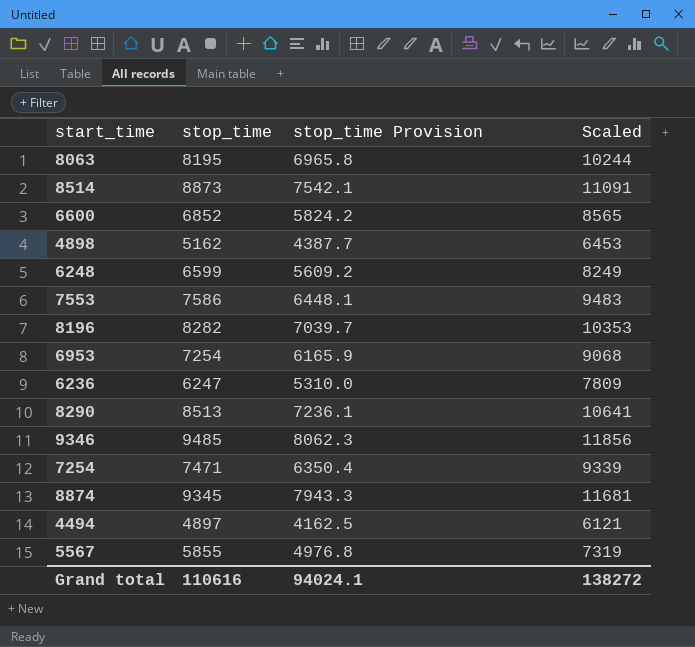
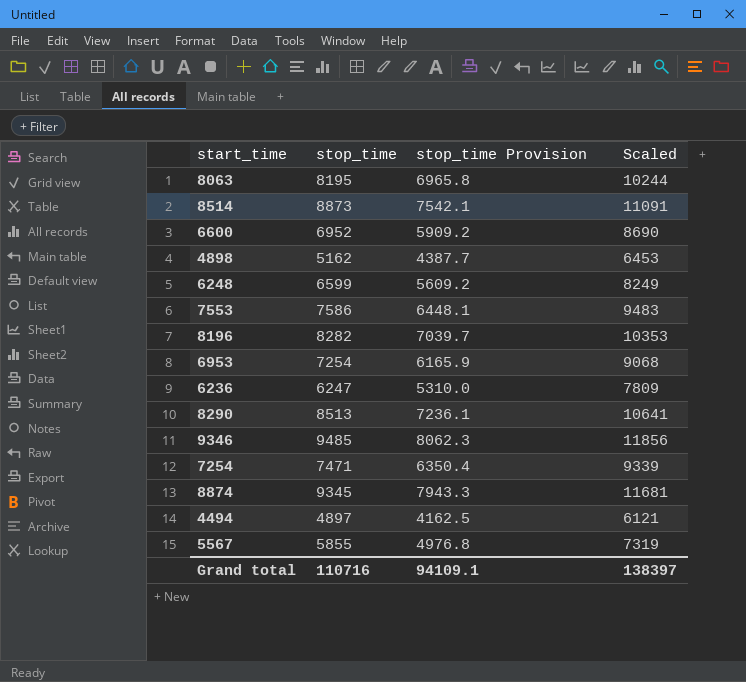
6600 | stop_time: 6852 -> 6952
6600 | stop_time Provision: 5824.2 -> 5909.2
6600 | Scaled: 8565 -> 8690
Grand total | stop_time: 110616 -> 110716
Grand total | stop_time Provision: 94024.1 -> 94109.1
Grand total | Scaled: 138272 -> 138397

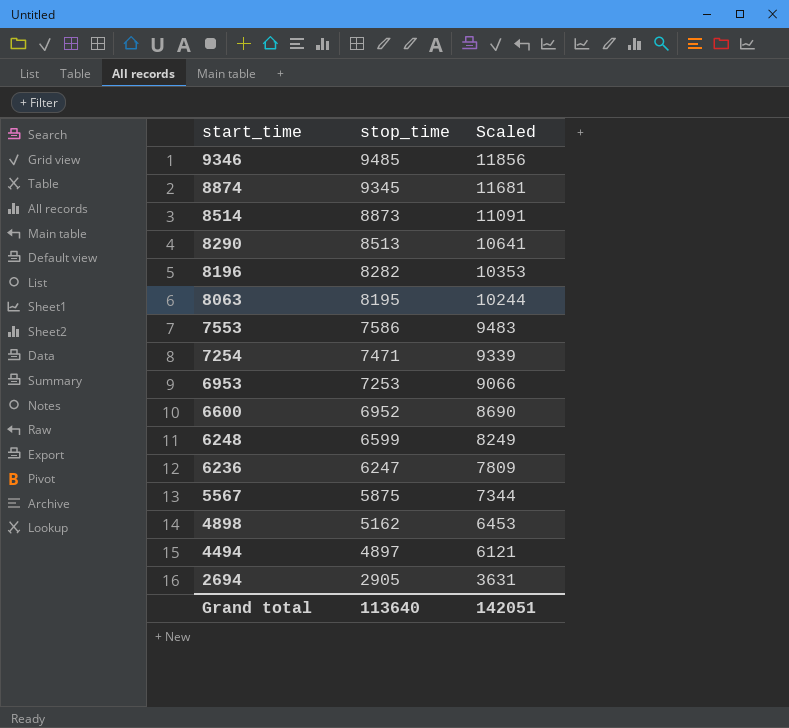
row order: none -> start_time descending
column stop_time Provision | formula: [stop_time] * 0.85 -> none
6953 | stop_time: 7254 -> 7253
6953 | Scaled: 9068 -> 9066
5567 | stop_time: 5855 -> 5875
5567 | Scaled: 7319 -> 7344
row 2694: none -> 2905 | 3631
Grand total | stop_time: 110716 -> 113640
Grand total | Scaled: 138397 -> 142051

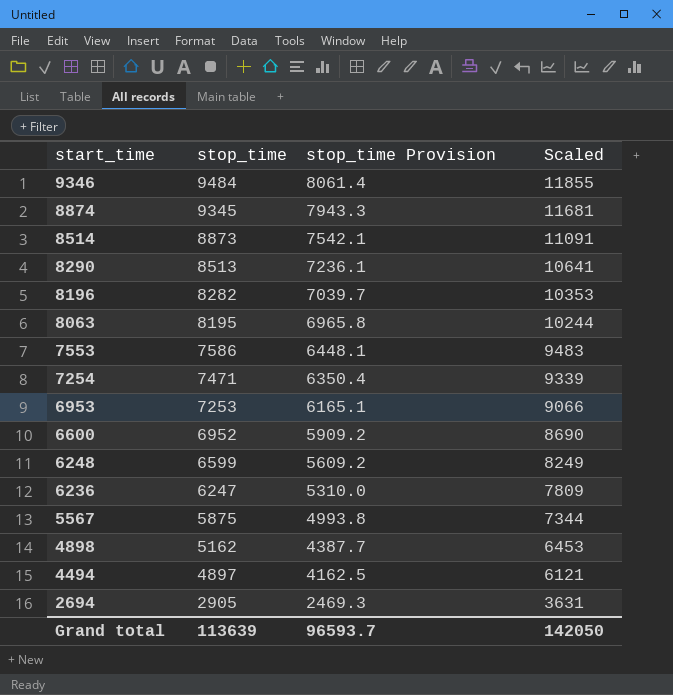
column stop_time Provision | formula: none -> [stop_time] * 0.85
9346 | stop_time: 9485 -> 9484
9346 | Scaled: 11856 -> 11855
Grand total | stop_time: 113640 -> 113639
Grand total | Scaled: 142051 -> 142050

